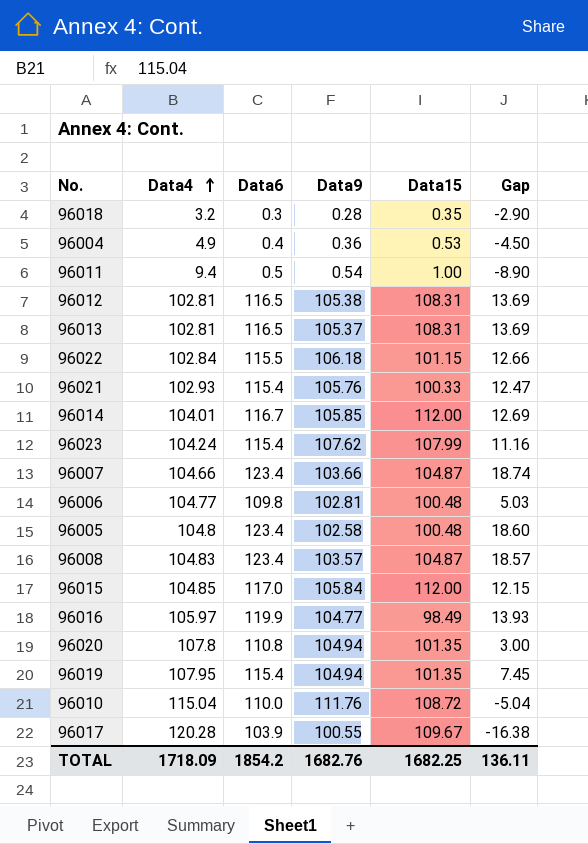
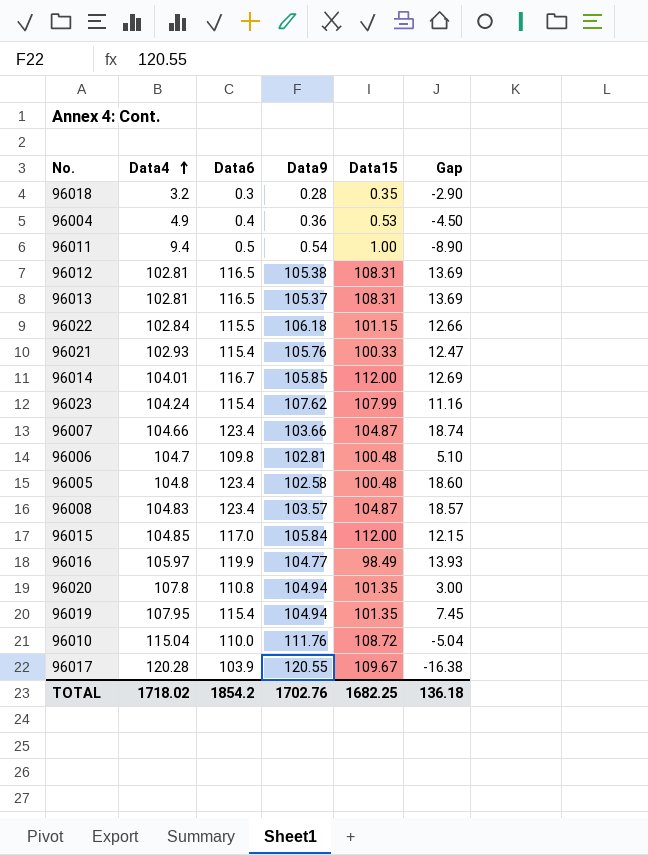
96006 | Data4: 104.77 -> 104.7
96006 | Gap: 5.03 -> 5.10
96017 | Data9: 100.55 -> 120.55
TOTAL | Data4: 1718.09 -> 1718.02
TOTAL | Data9: 1682.76 -> 1702.76
TOTAL | Gap: 136.11 -> 136.18

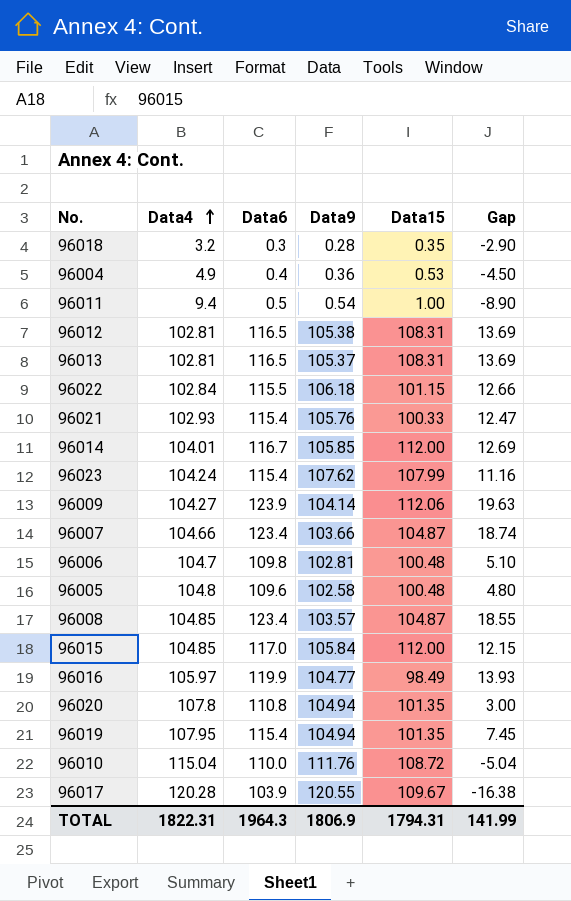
row 96009: none -> 104.27 | 123.9 | 104.14 | 112.06 | 19.63
96005 | Data6: 123.4 -> 109.6
96005 | Gap: 18.60 -> 4.80
96008 | Data4: 104.83 -> 104.85
96008 | Gap: 18.57 -> 18.55
TOTAL | Data4: 1718.02 -> 1822.31
TOTAL | Data6: 1854.2 -> 1964.3
TOTAL | Data9: 1702.76 -> 1806.9
TOTAL | Data15: 1682.25 -> 1794.31
TOTAL | Gap: 136.18 -> 141.99

